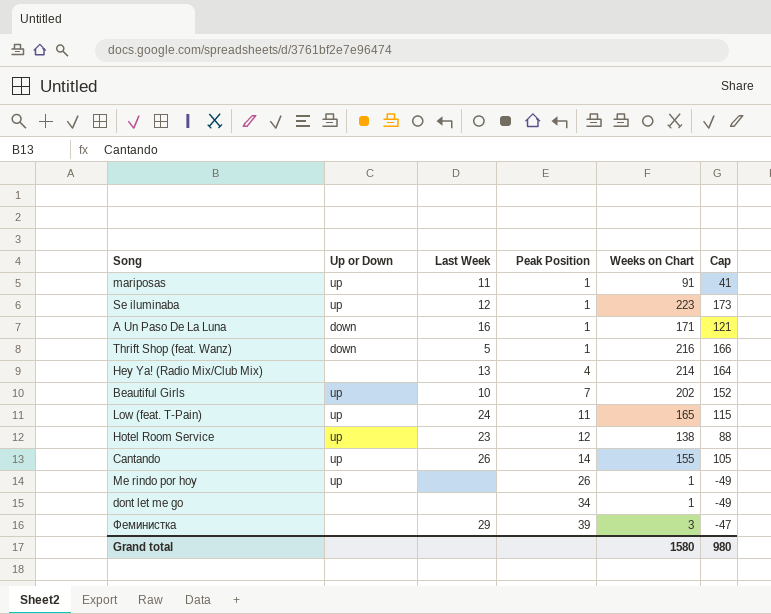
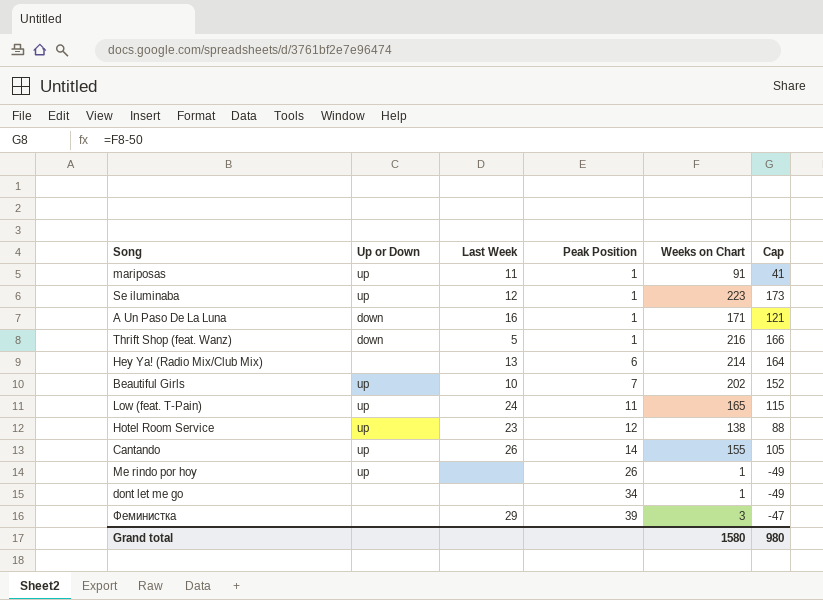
Hey Ya! (Radio Mix/Club Mix) | Peak Position: 4 -> 6

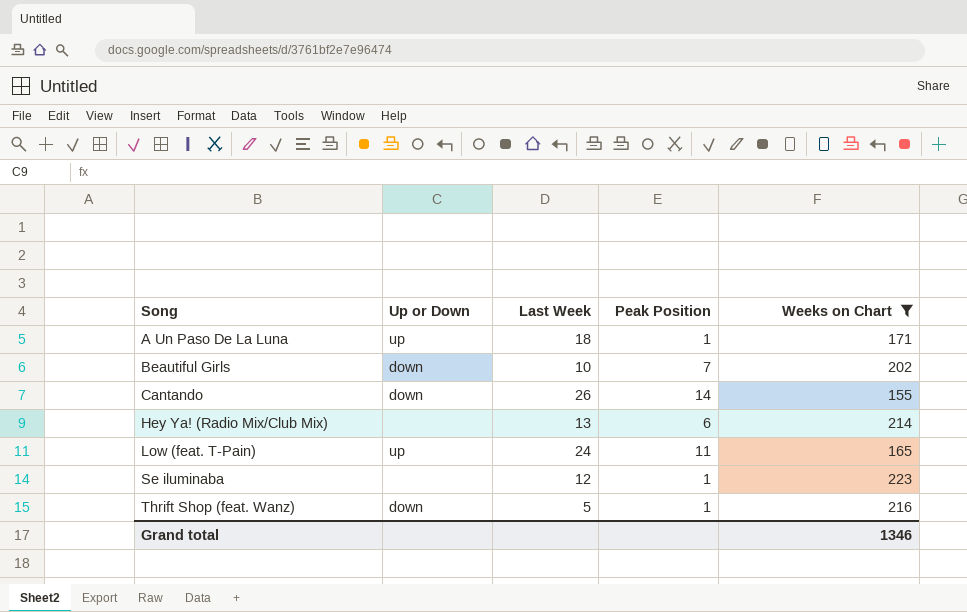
filter: none -> Weeks on Chart >= 155
row order: Peak Position ascending -> Song ascending
column Cap | formula: [Weeks on Chart] - 50 -> none
A Un Paso De La Luna | Up or Down: down -> up
A Un Paso De La Luna | Last Week: 16 -> 18
Beautiful Girls | Up or Down: up -> down
Cantando | Up or Down: up -> down
Se iluminaba | Up or Down: up -> none
Grand total | Weeks on Chart: 1580 -> 1346

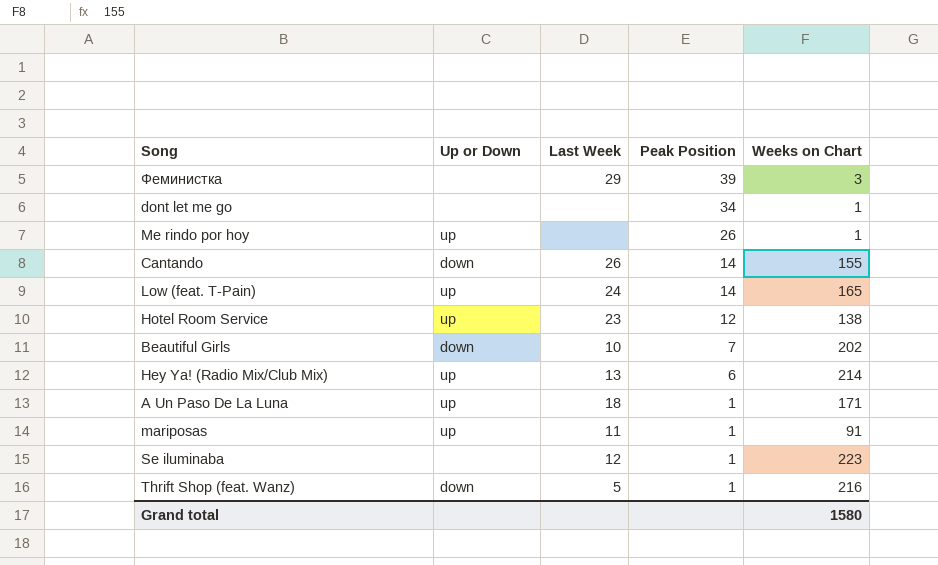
filter: Weeks on Chart >= 155 -> none
row order: Song ascending -> Peak Position descending
Low (feat. T-Pain) | Peak Position: 11 -> 14
Hey Ya! (Radio Mix/Club Mix) | Up or Down: none -> up
Grand total | Weeks on Chart: 1346 -> 1580

